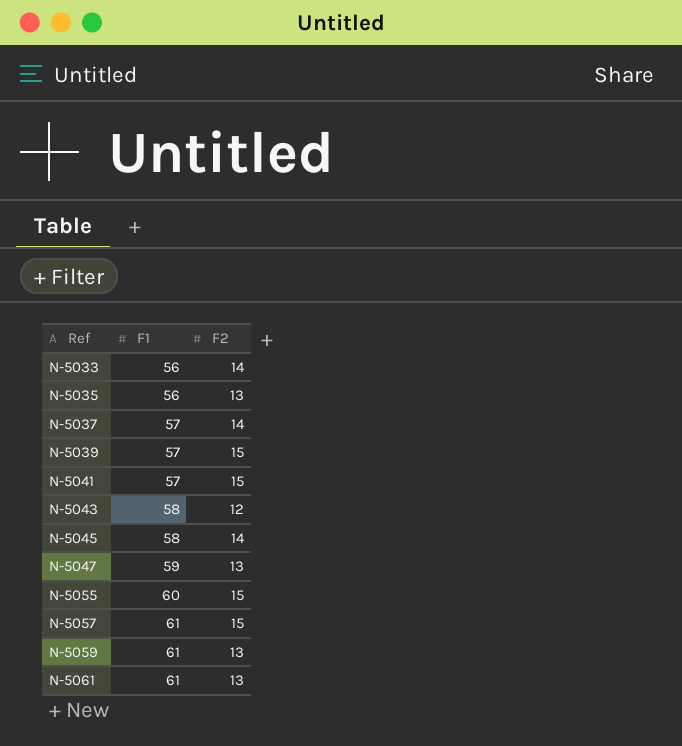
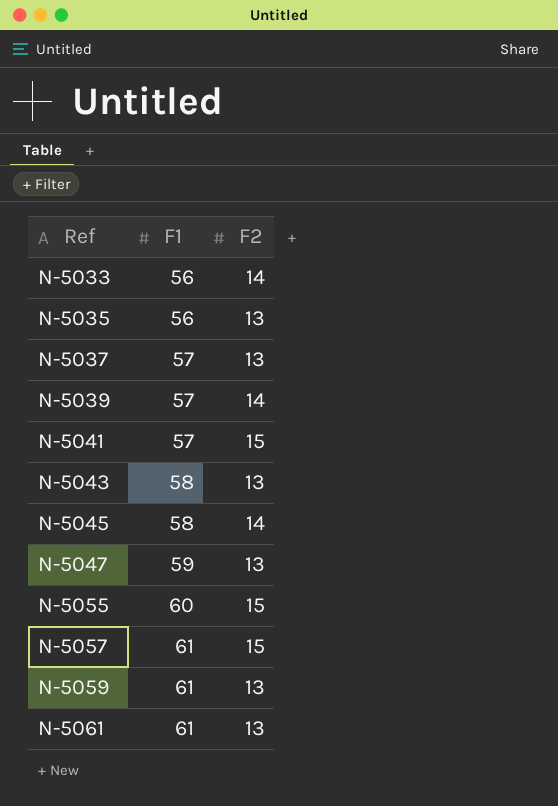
N-5037 | F2: 14 -> 13
N-5039 | F2: 15 -> 14
N-5043 | F2: 12 -> 13

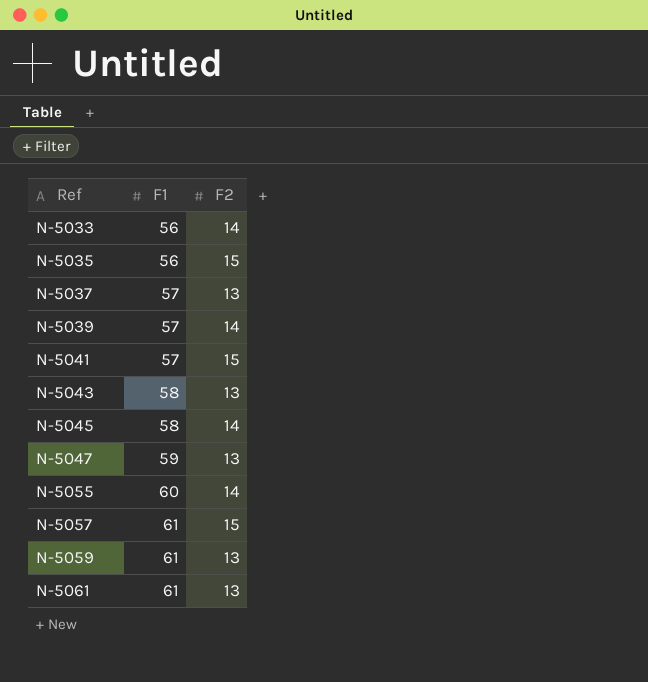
N-5035 | F2: 13 -> 15
N-5055 | F2: 15 -> 14

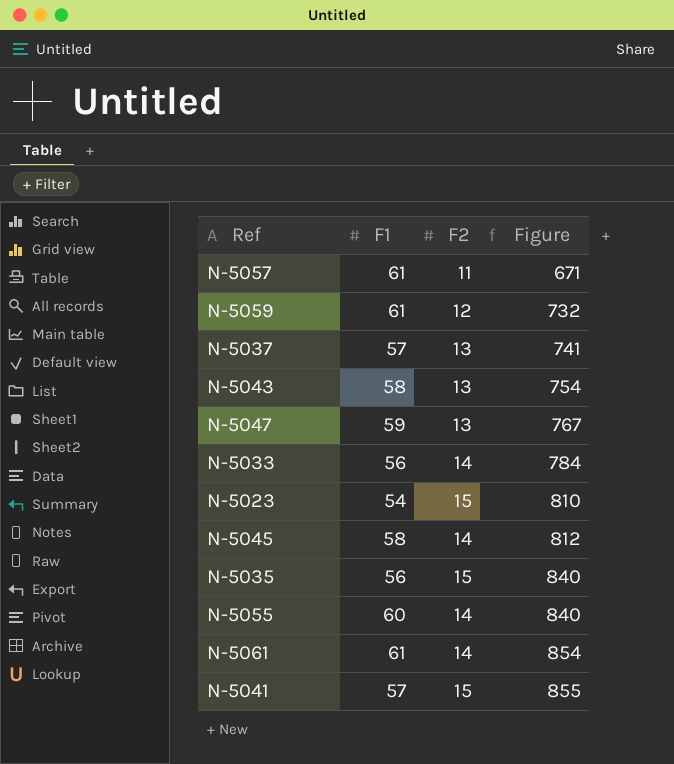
row order: Ref ascending -> Figure ascending
column Figure | formula: none -> [F1] * [F2]
row N-5039: 57 | 14 -> none
N-5057 | F2: 15 -> 11
N-5059 | F2: 13 -> 12
row N-5023: none -> 54 | 15 | 810
N-5061 | F2: 13 -> 14

